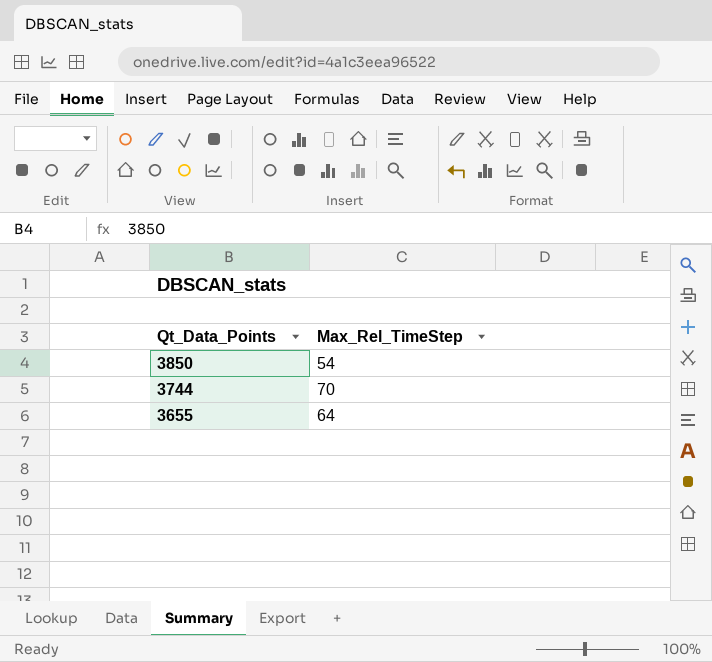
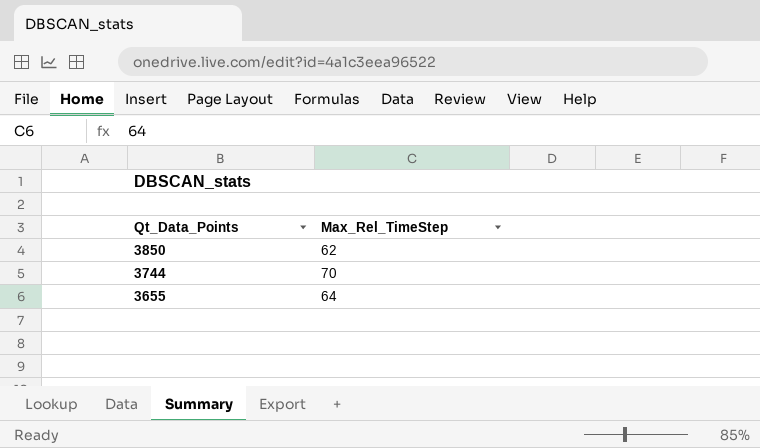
3850 | Max_Rel_TimeStep: 54 -> 62

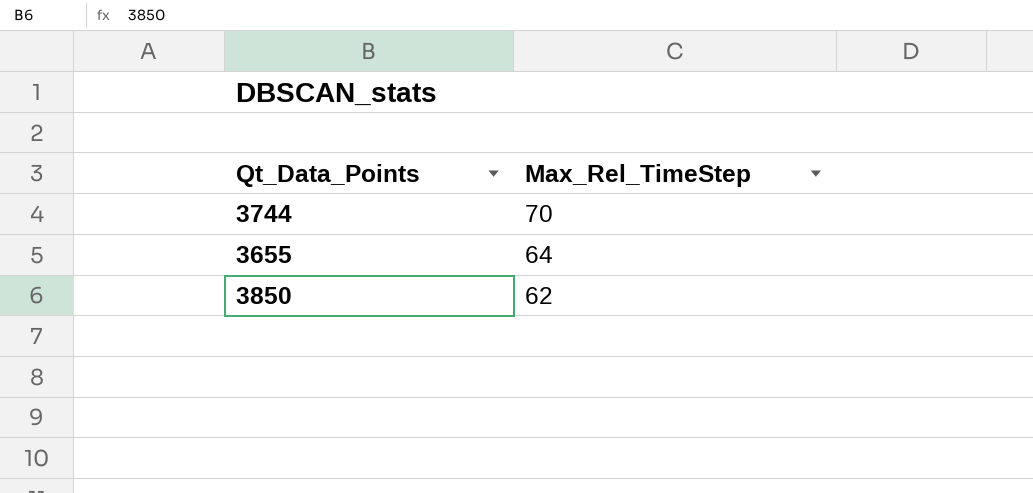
row order: Qt_Data_Points descending -> Max_Rel_TimeStep descending

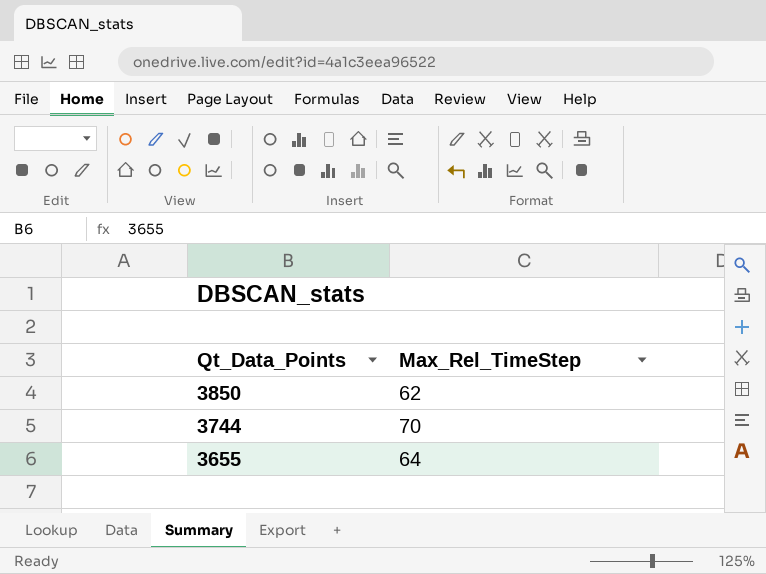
row order: Max_Rel_TimeStep descending -> Qt_Data_Points descending

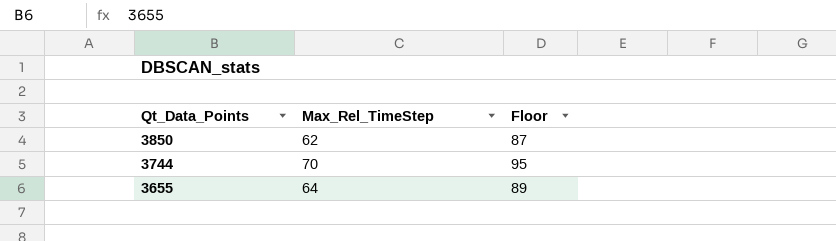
column Floor | formula: none -> [Max_Rel_TimeStep] + 25

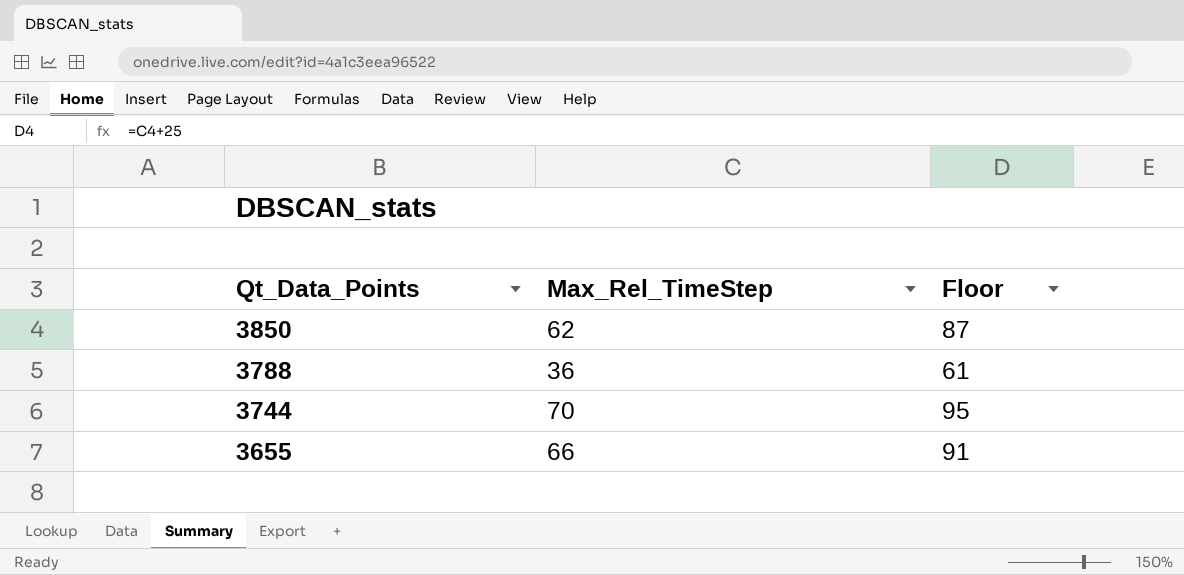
row 3788: none -> 36 | 61
3655 | Max_Rel_TimeStep: 64 -> 66
3655 | Floor: 89 -> 91

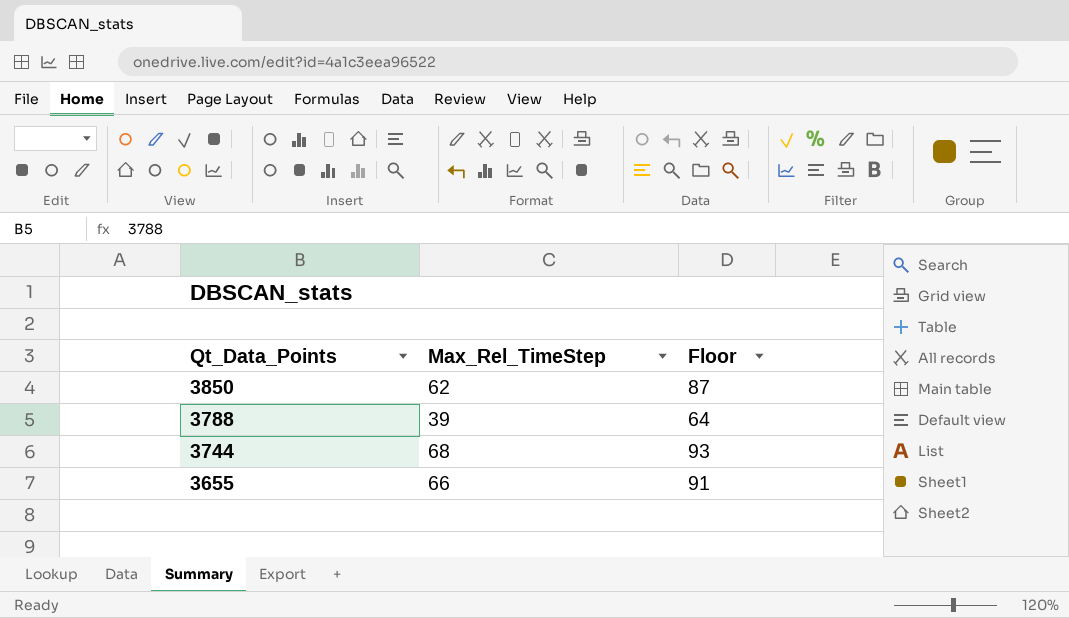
3788 | Max_Rel_TimeStep: 36 -> 39
3788 | Floor: 61 -> 64
3744 | Max_Rel_TimeStep: 70 -> 68
3744 | Floor: 95 -> 93

